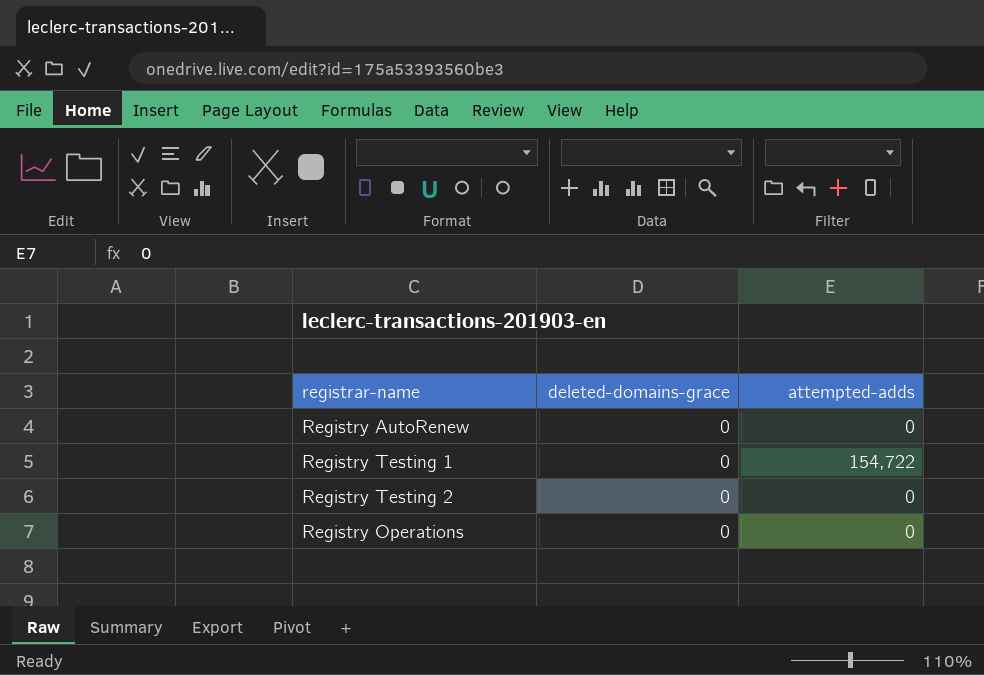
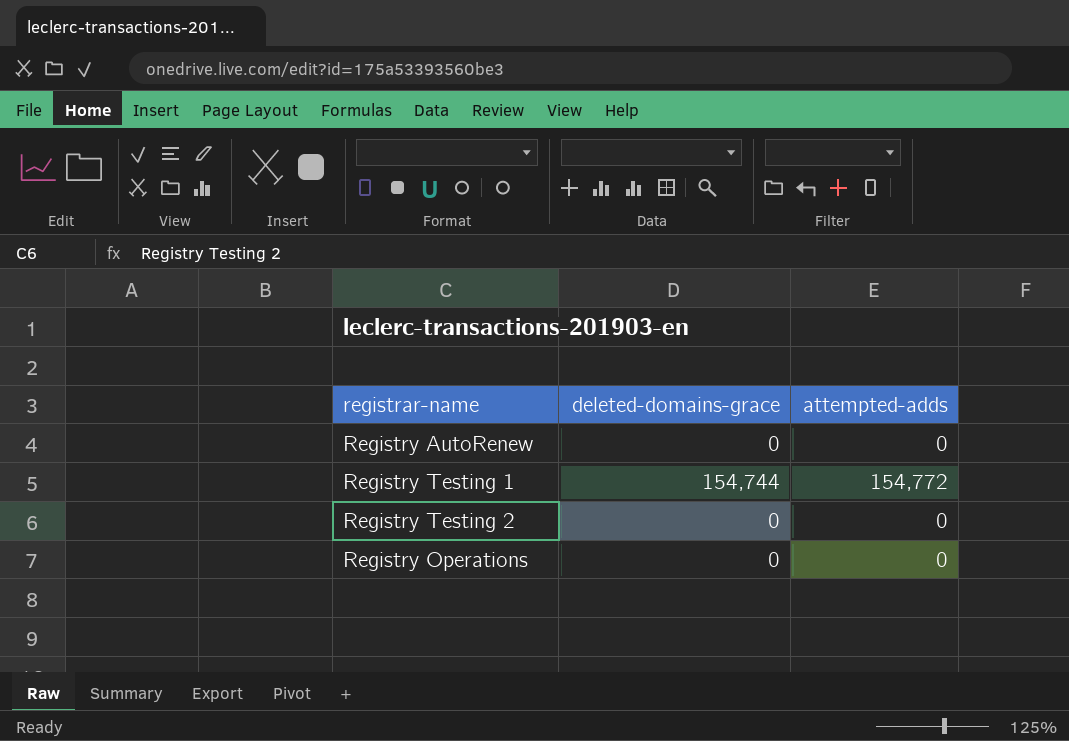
Registry Testing 1 | deleted-domains-grace: 0 -> 154,744
Registry Testing 1 | attempted-adds: 154,722 -> 154,772

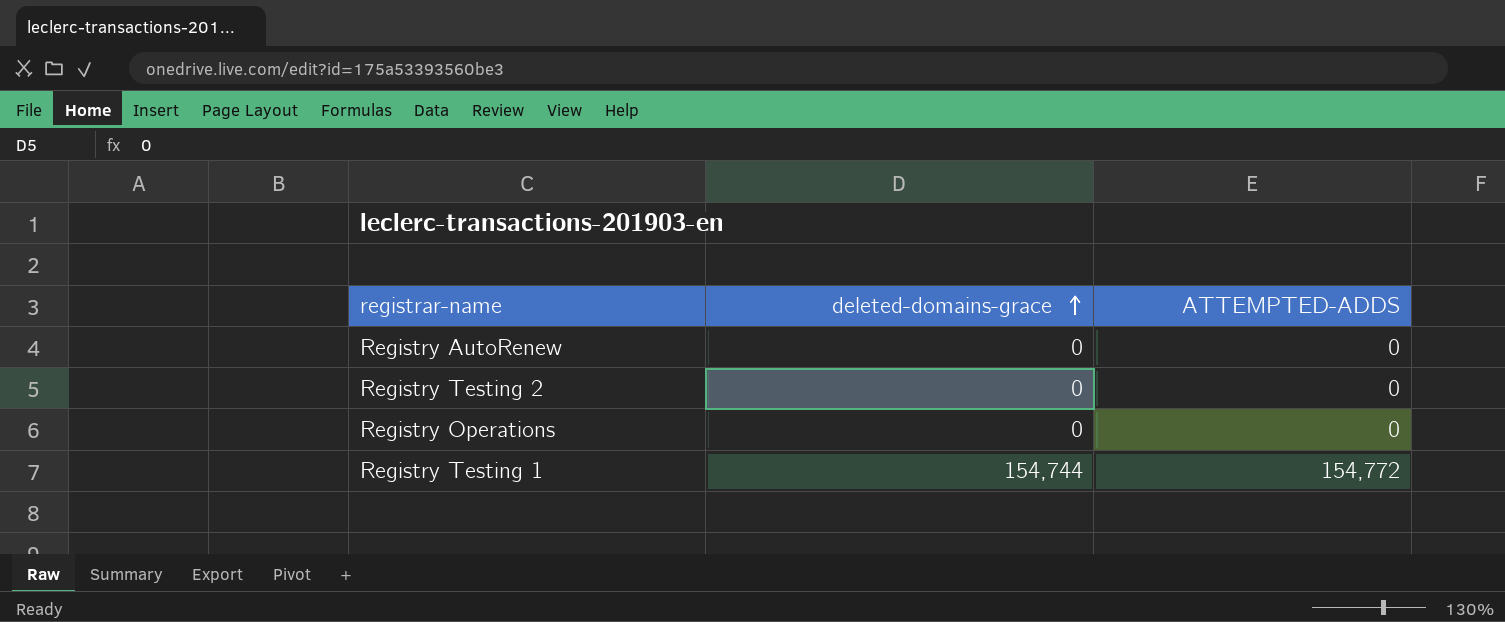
row order: none -> deleted-domains-grace ascending
column name: attempted-adds -> ATTEMPTED-ADDS

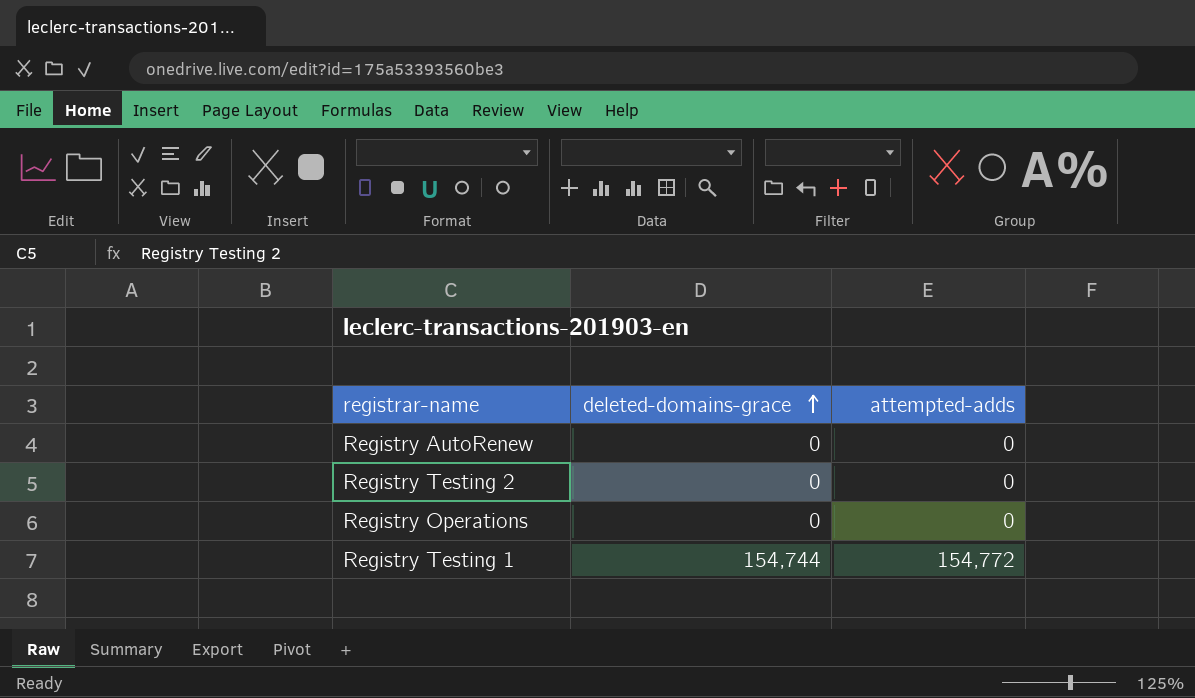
column name: ATTEMPTED-ADDS -> attempted-adds

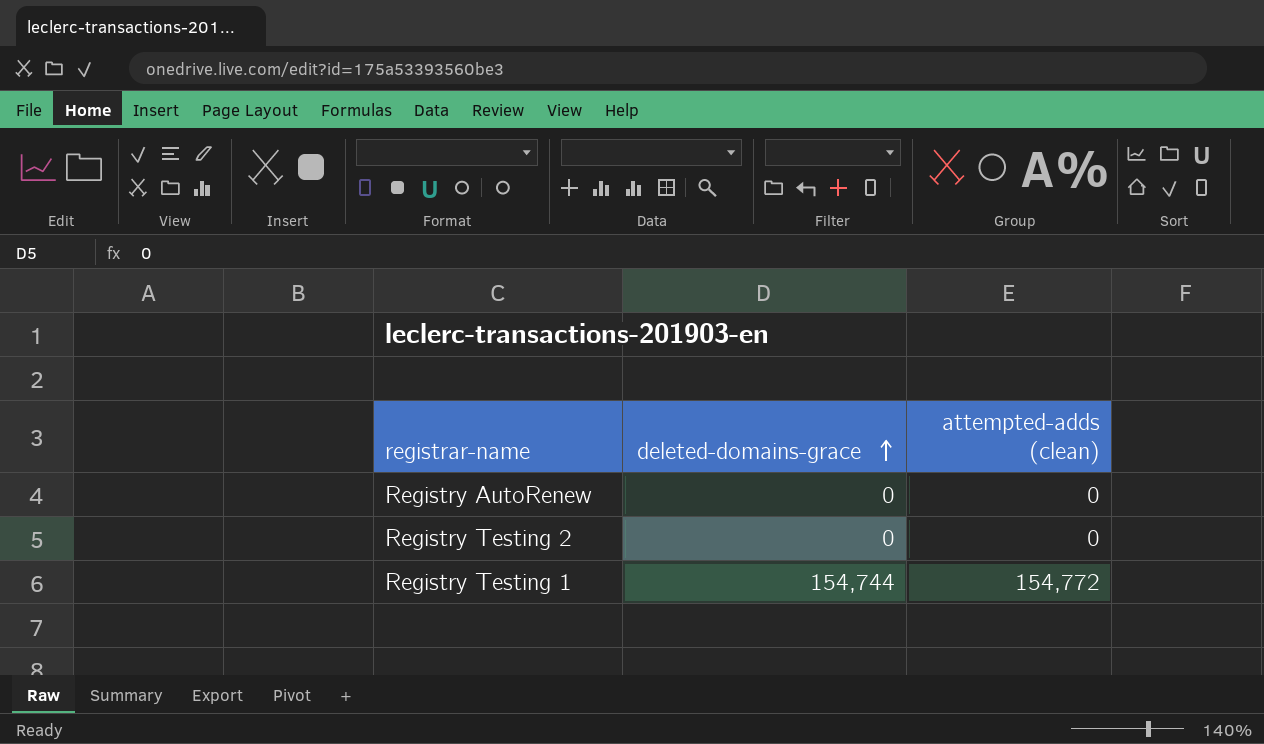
column name: attempted-adds -> attempted-adds (clean)
row Registry Operations: 0 | 0 -> none

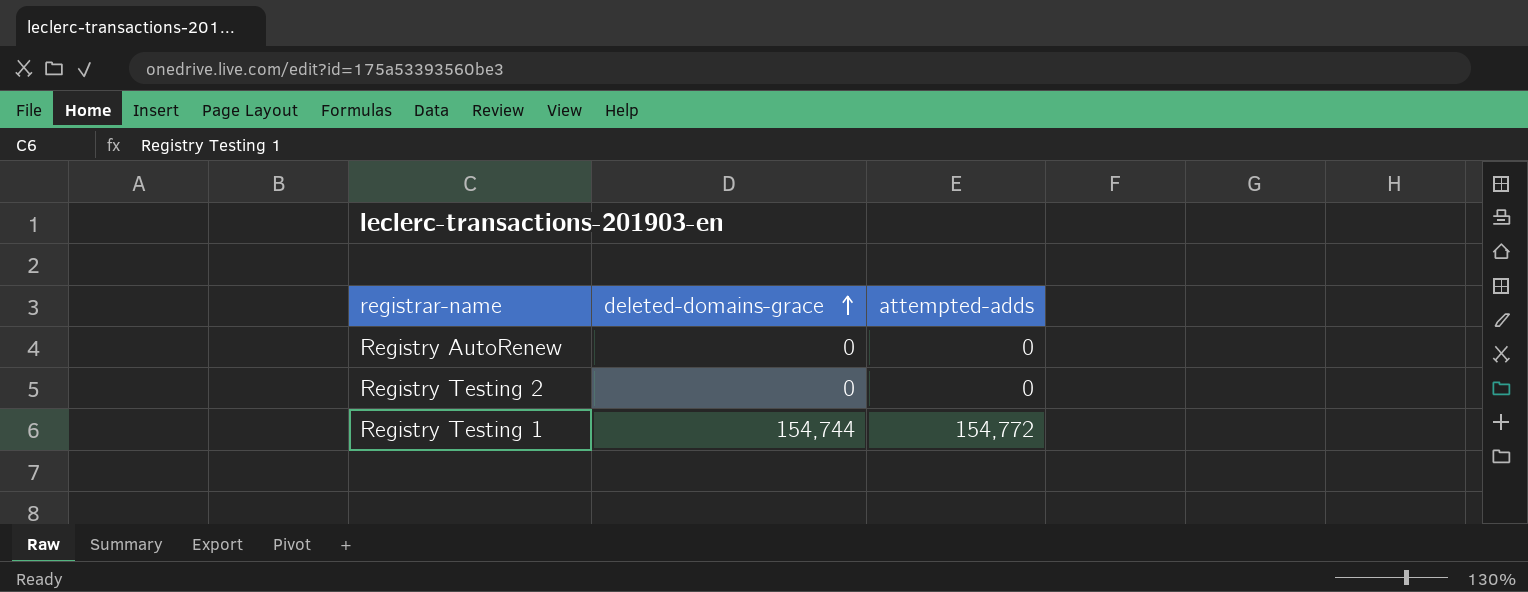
column name: attempted-adds (clean) -> attempted-adds

